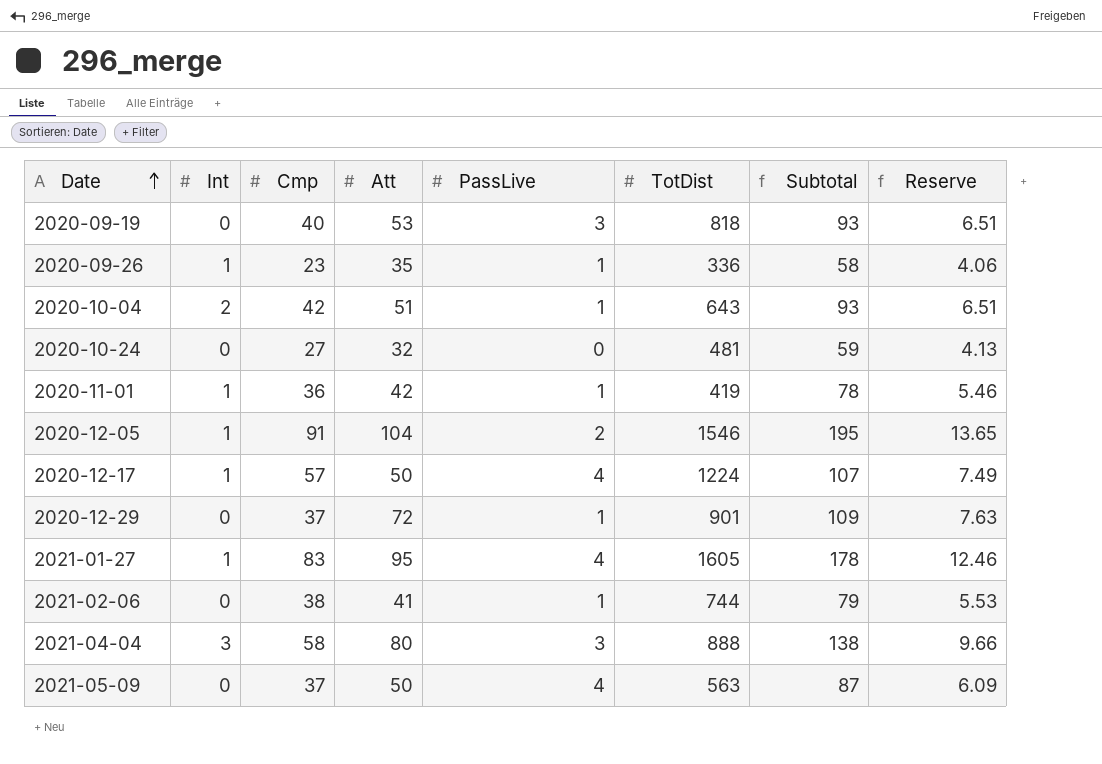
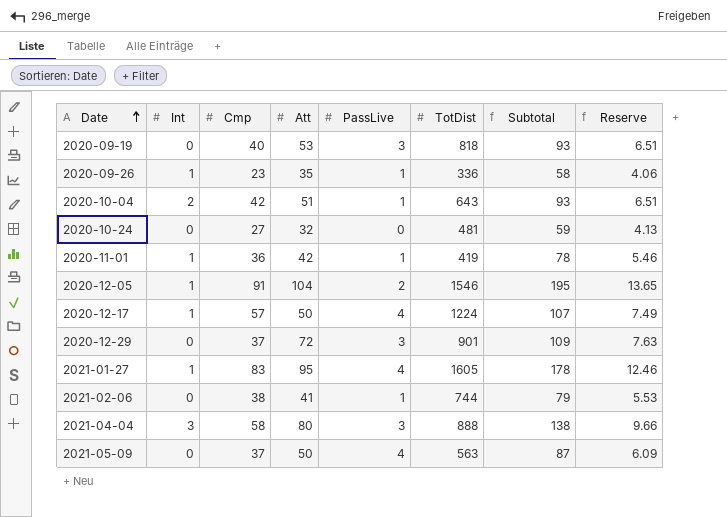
2020-12-29 | PassLive: 1 -> 3

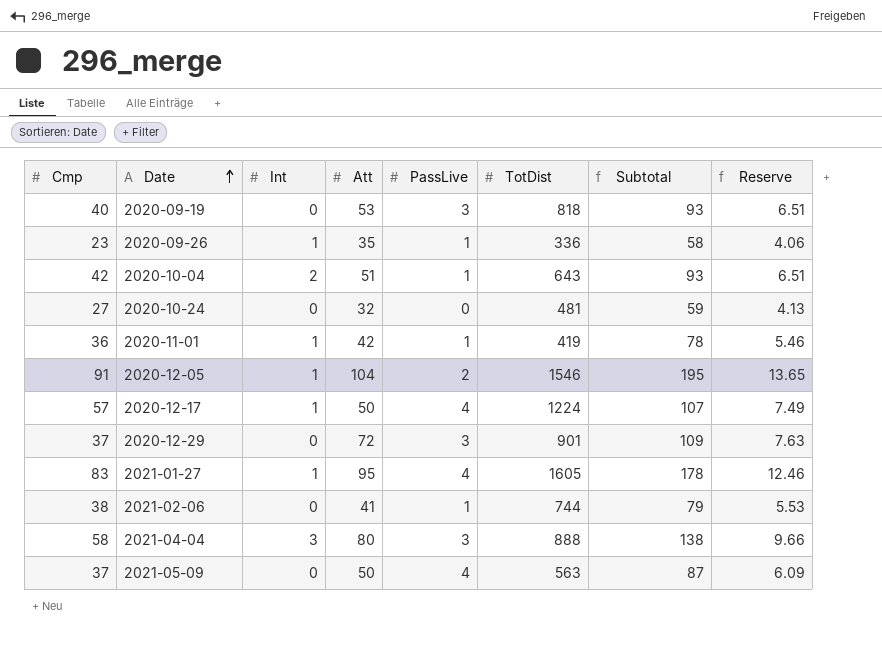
column Cmp | position: 3 -> 1

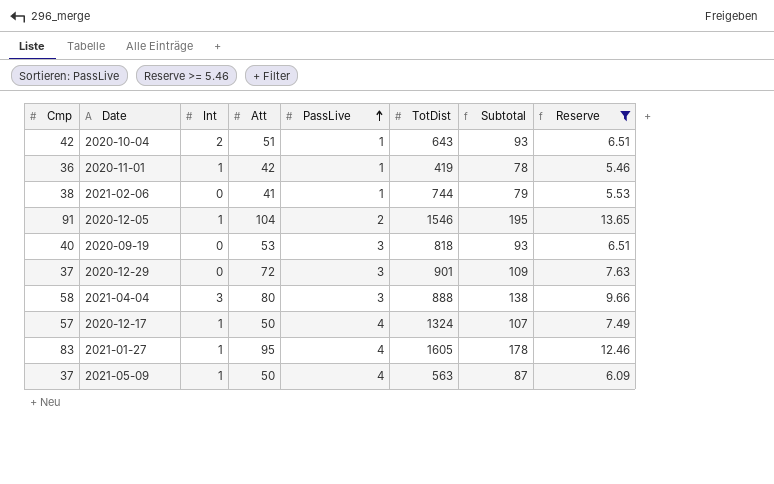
filter: none -> Reserve >= 5.46
row order: Date ascending -> PassLive ascending
2020-12-17 | TotDist: 1224 -> 1324
2021-05-09 | Int: 0 -> 1

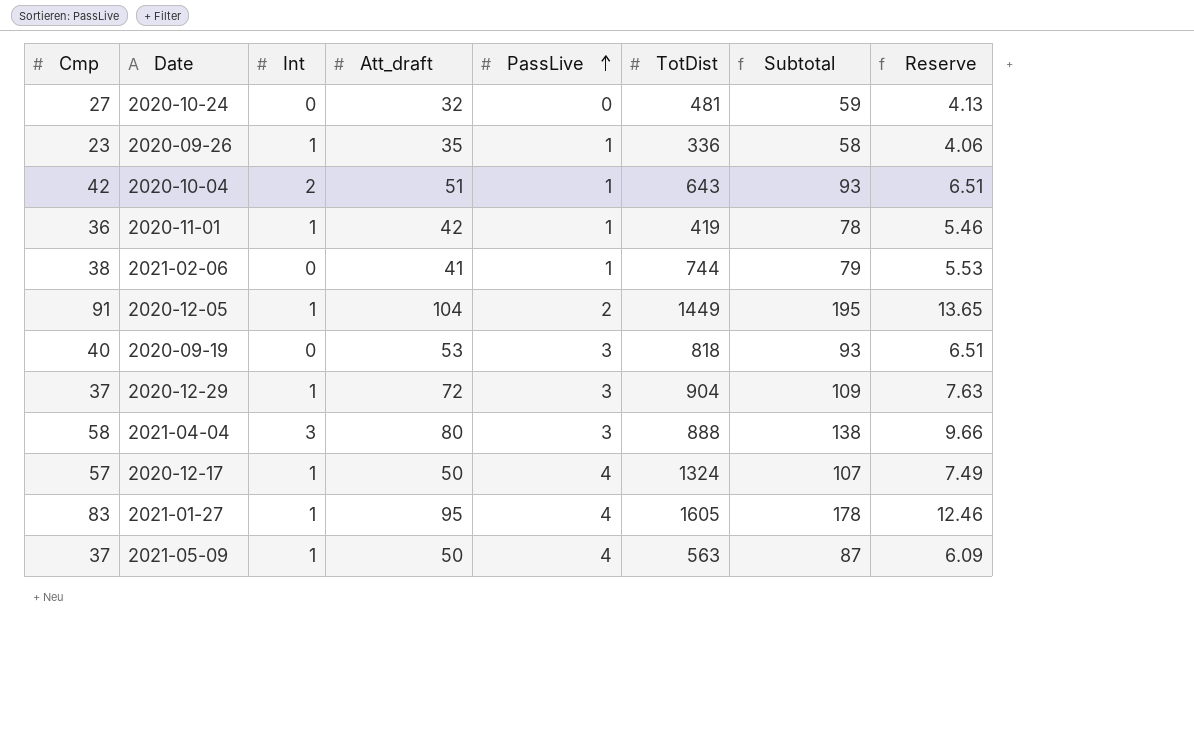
filter: Reserve >= 5.46 -> none
column name: Att -> Att_draft
2020-12-05 | TotDist: 1546 -> 1449
2020-12-29 | Int: 0 -> 1
2020-12-29 | TotDist: 901 -> 904

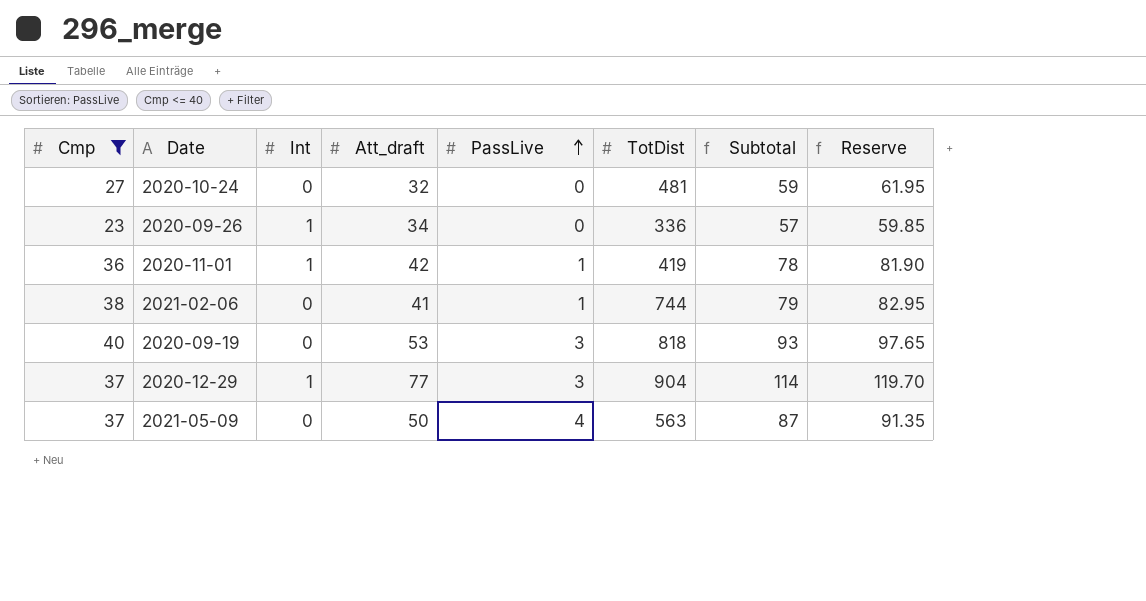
filter: none -> Cmp <= 40
column Reserve | formula: [Subtotal] * 0.07 -> [Subtotal] * 1.05
2020-09-26 | Att_draft: 35 -> 34
2020-09-26 | PassLive: 1 -> 0
2020-09-26 | Subtotal: 58 -> 57
2020-12-29 | Att_draft: 72 -> 77
2020-12-29 | Subtotal: 109 -> 114
2021-05-09 | Int: 1 -> 0

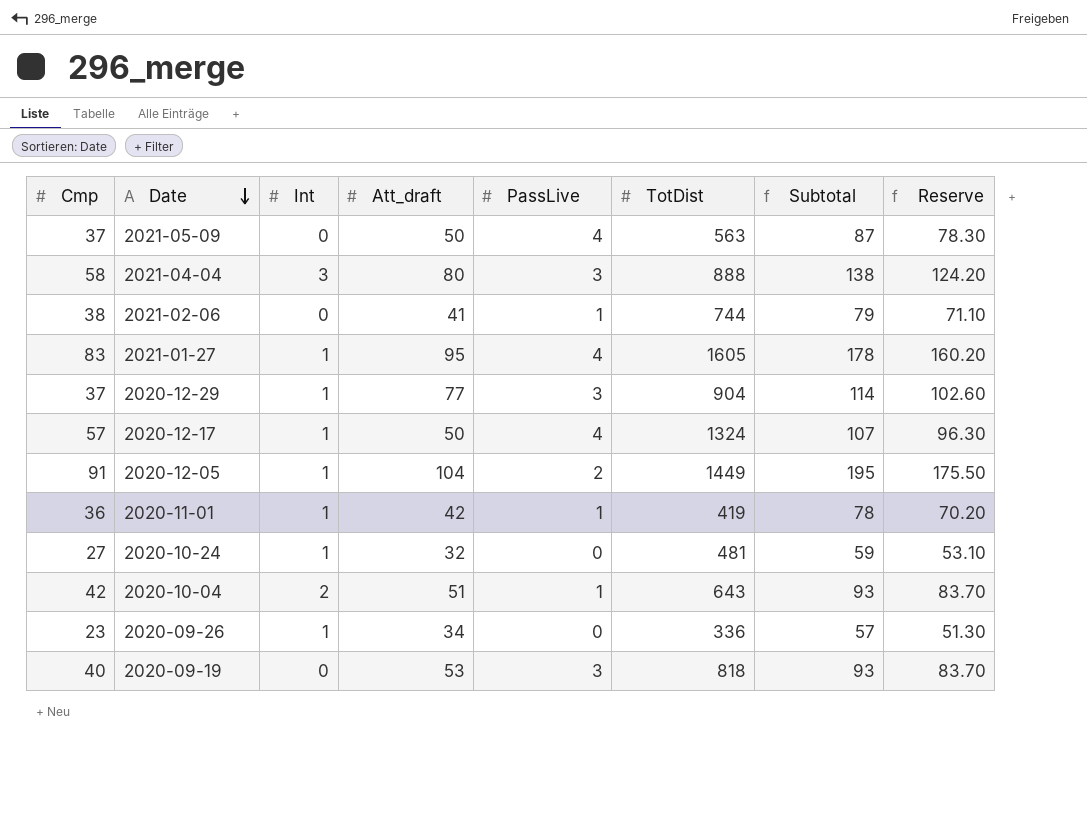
filter: Cmp <= 40 -> none
row order: PassLive ascending -> Date descending
column Reserve | formula: [Subtotal] * 1.05 -> [Subtotal] * 0.9
2020-10-24 | Int: 0 -> 1

